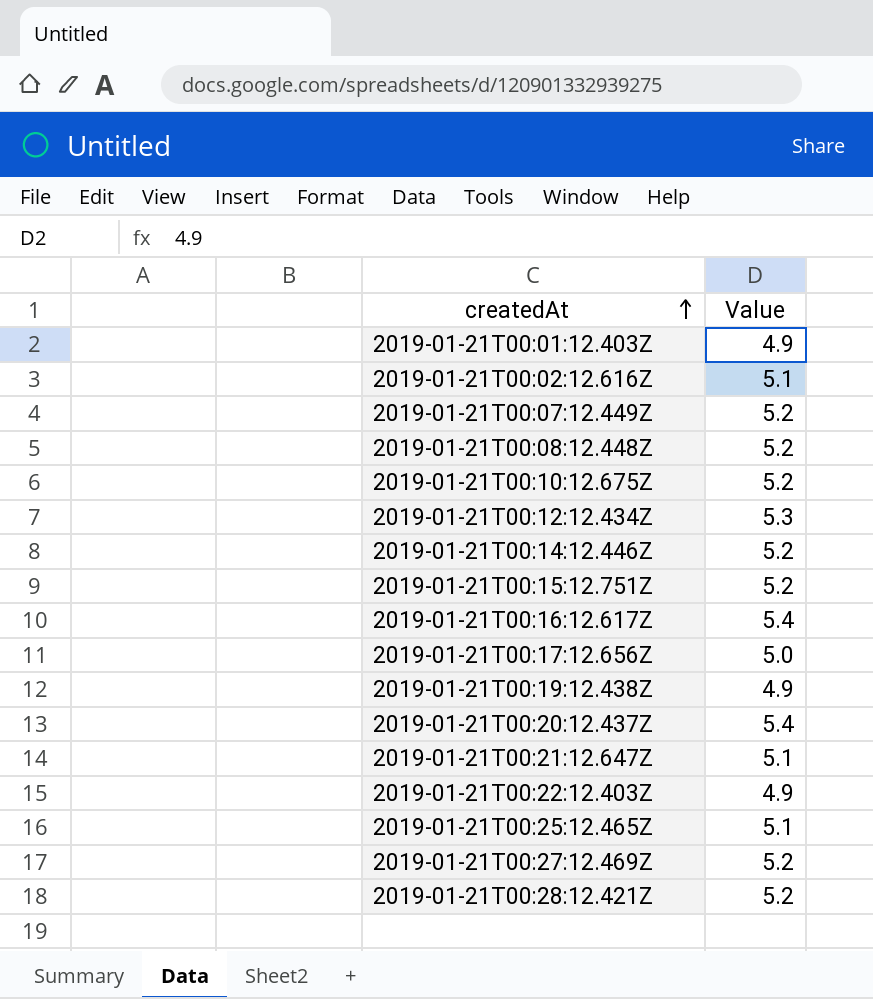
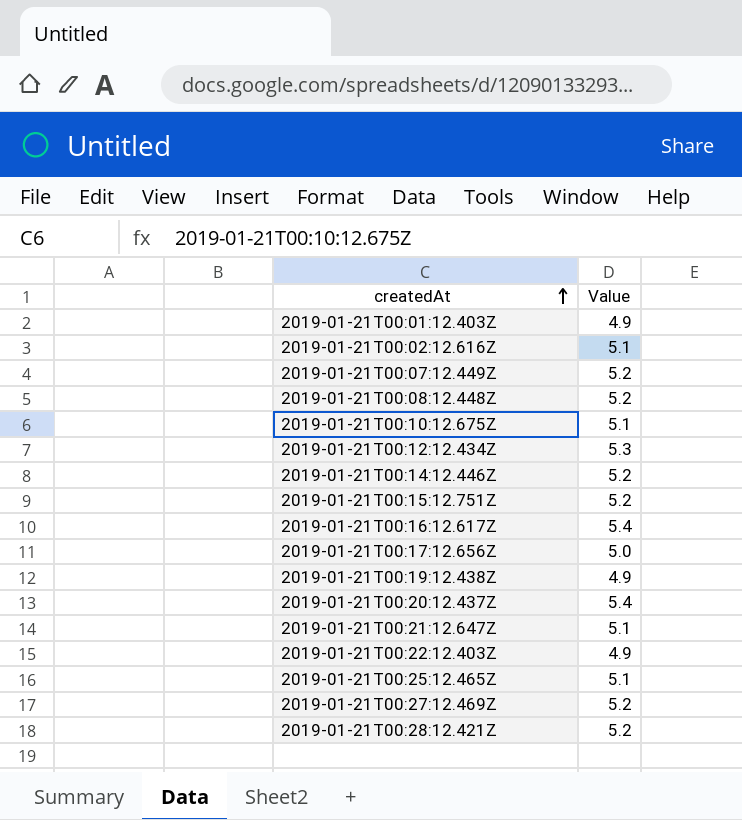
2019-01-21T00:10:12.675Z | Value: 5.2 -> 5.1

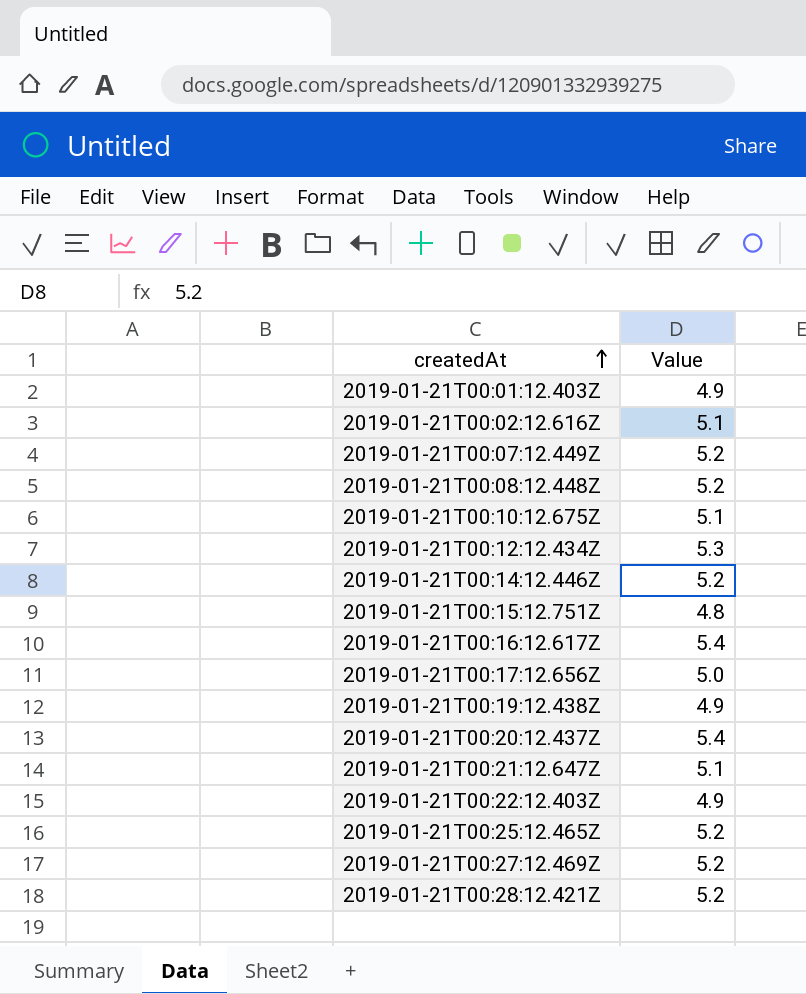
2019-01-21T00:15:12.751Z | Value: 5.2 -> 4.8
2019-01-21T00:25:12.465Z | Value: 5.1 -> 5.2

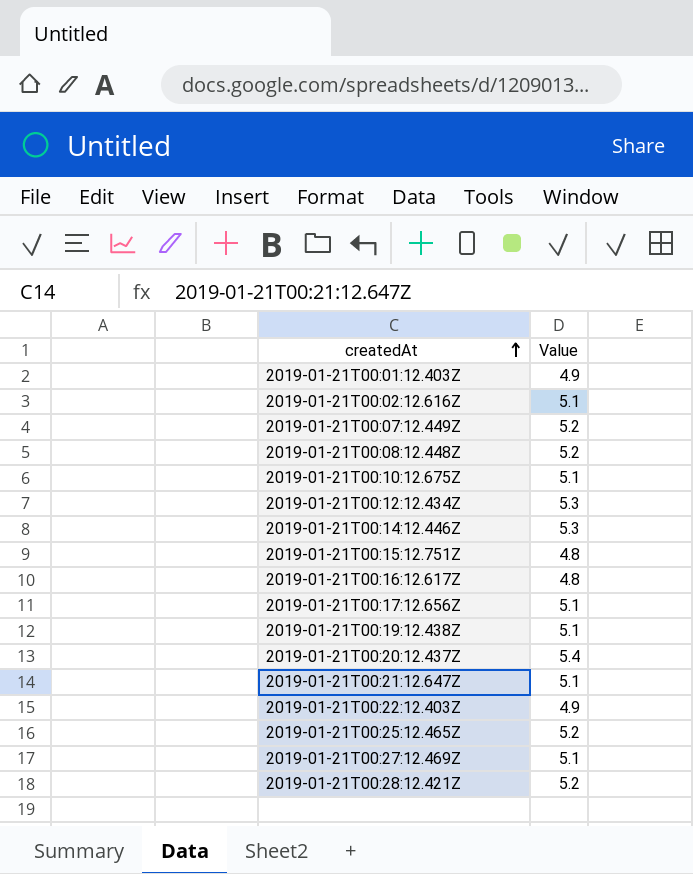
2019-01-21T00:14:12.446Z | Value: 5.2 -> 5.3
2019-01-21T00:16:12.617Z | Value: 5.4 -> 4.8
2019-01-21T00:17:12.656Z | Value: 5.0 -> 5.1
2019-01-21T00:19:12.438Z | Value: 4.9 -> 5.1
2019-01-21T00:27:12.469Z | Value: 5.2 -> 5.1

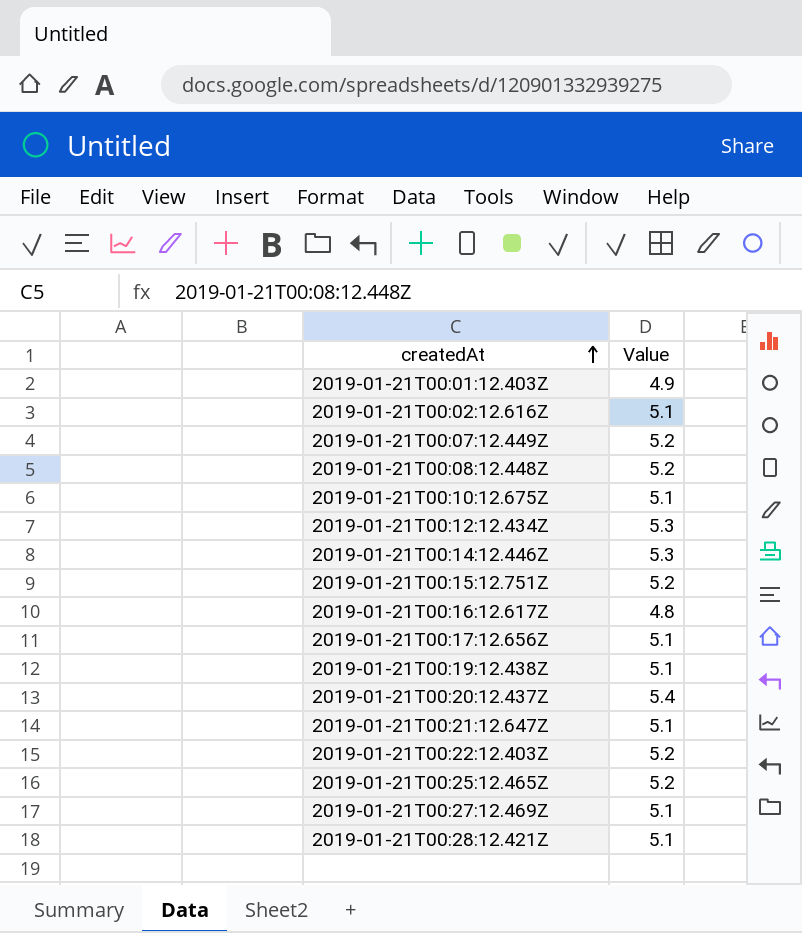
2019-01-21T00:15:12.751Z | Value: 4.8 -> 5.2
2019-01-21T00:22:12.403Z | Value: 4.9 -> 5.2
2019-01-21T00:28:12.421Z | Value: 5.2 -> 5.1

